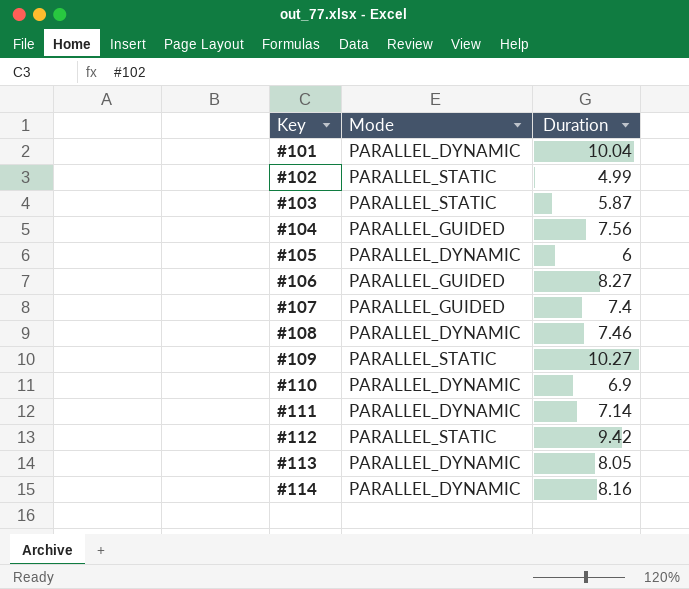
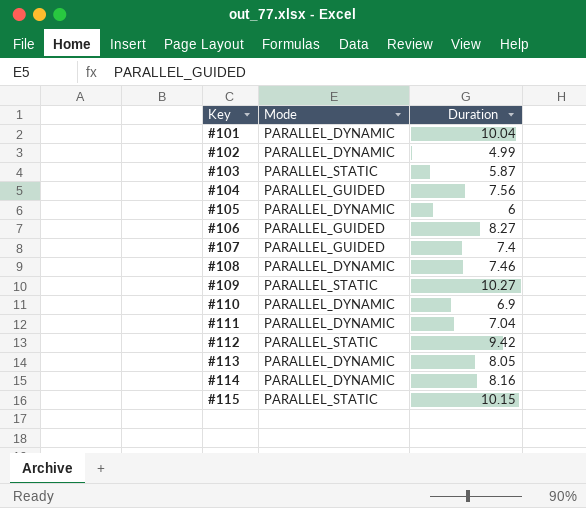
#102 | Mode: PARALLEL_STATIC -> PARALLEL_DYNAMIC
#111 | Duration: 7.14 -> 7.04
row #115: none -> PARALLEL_STATIC | 10.15

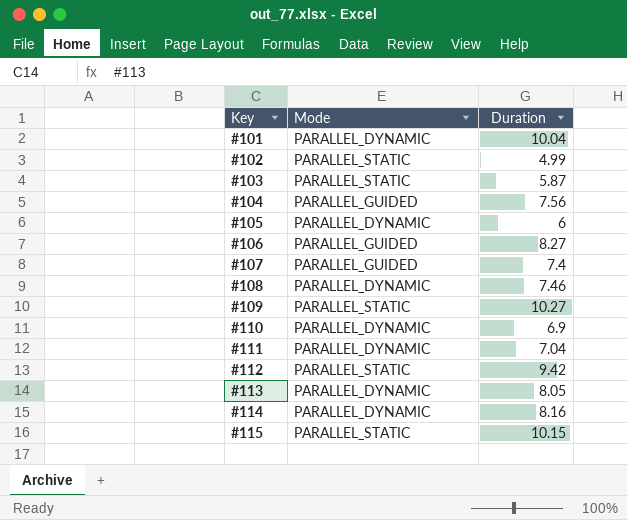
#102 | Mode: PARALLEL_DYNAMIC -> PARALLEL_STATIC

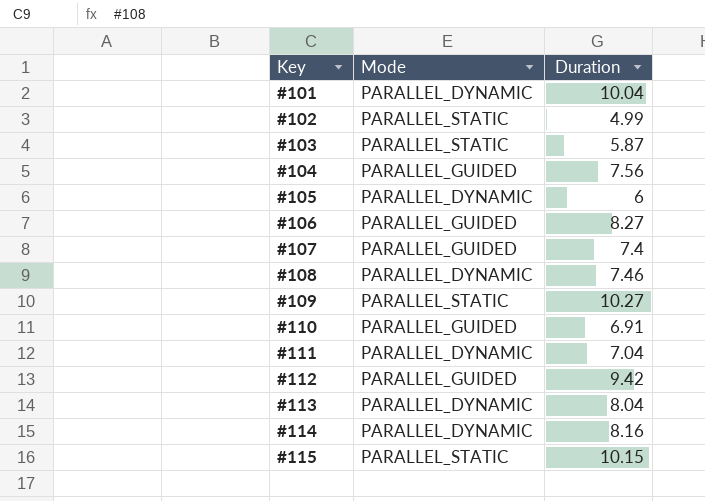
#110 | Mode: PARALLEL_DYNAMIC -> PARALLEL_GUIDED
#110 | Duration: 6.9 -> 6.91
#112 | Mode: PARALLEL_STATIC -> PARALLEL_GUIDED
#113 | Duration: 8.05 -> 8.04

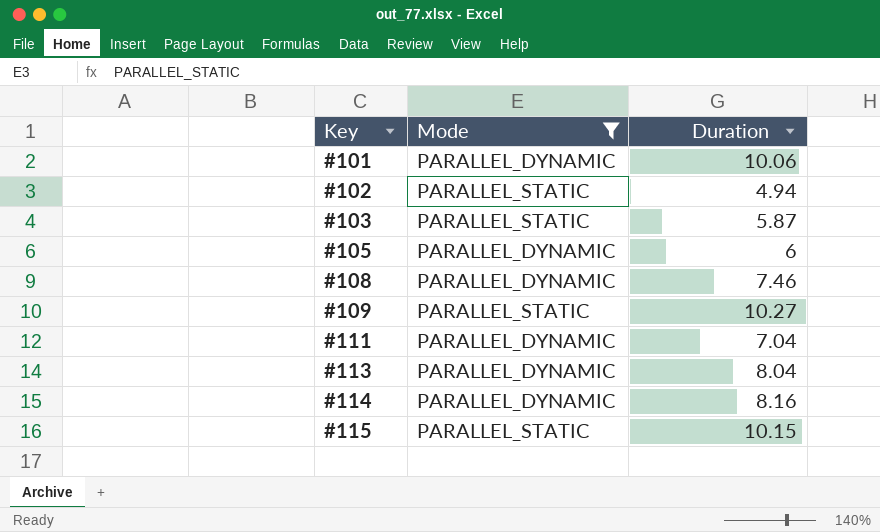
filter: none -> Mode != PARALLEL_GUIDED
#101 | Duration: 10.04 -> 10.06
#102 | Duration: 4.99 -> 4.94

